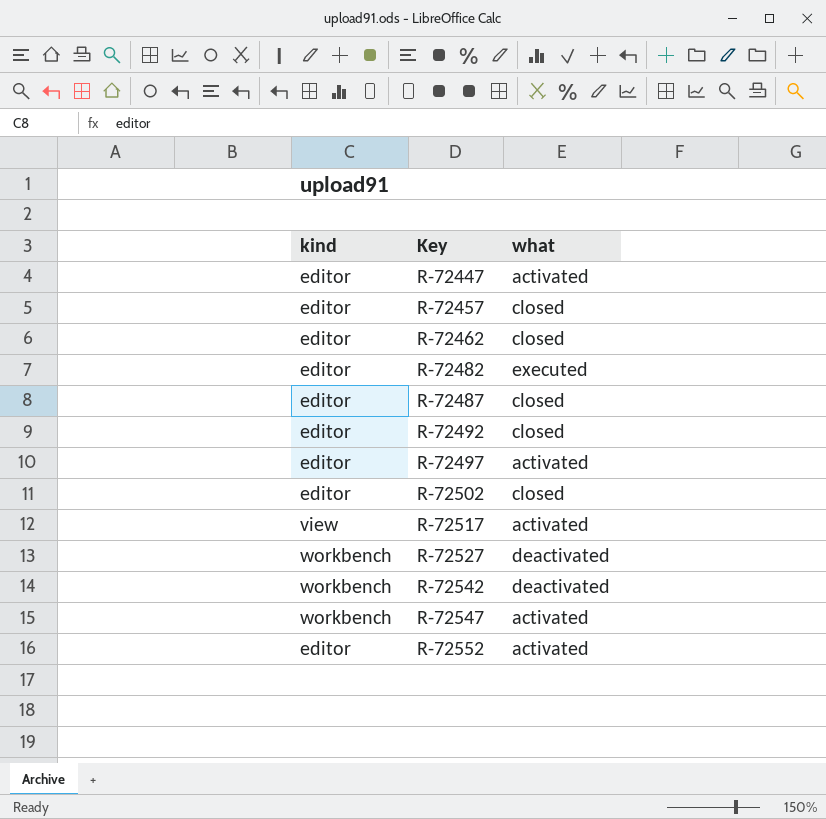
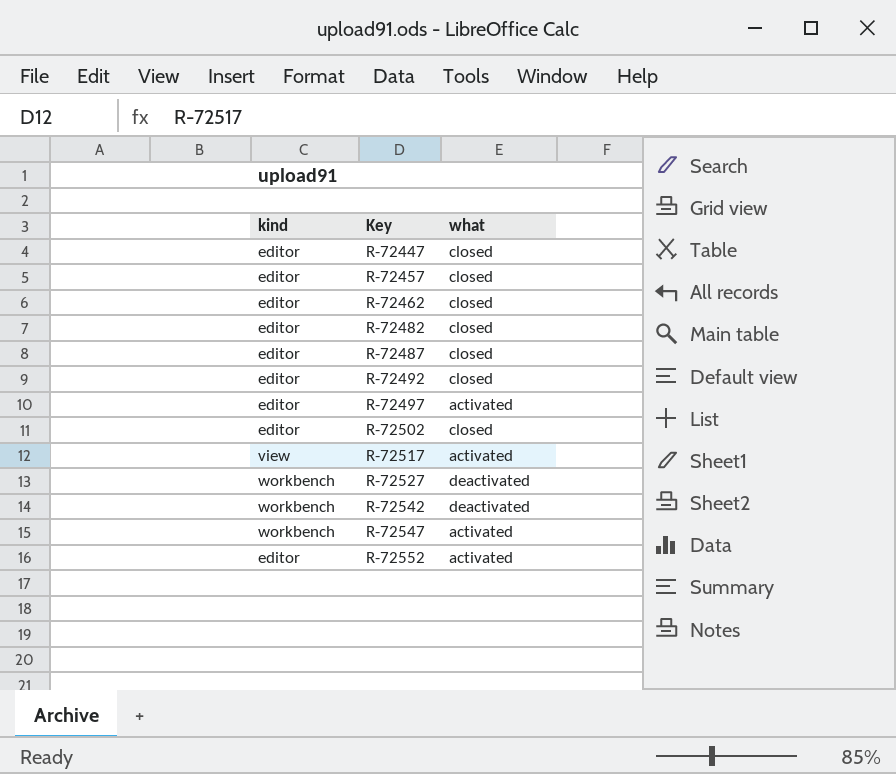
R-72447 | what: activated -> closed
R-72482 | what: executed -> closed

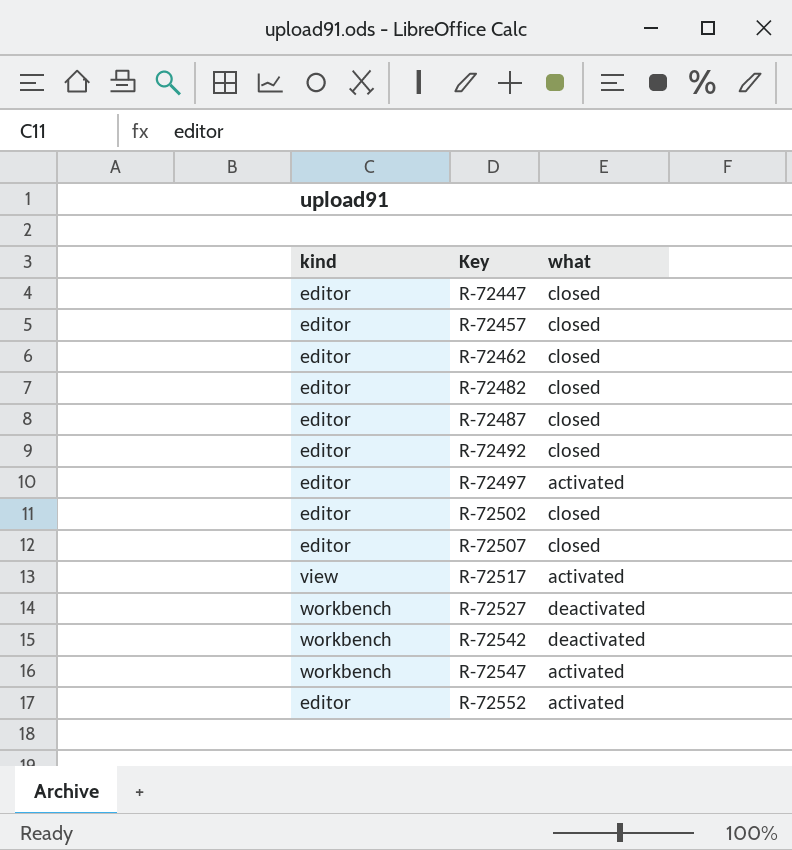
row R-72507: none -> editor | closed

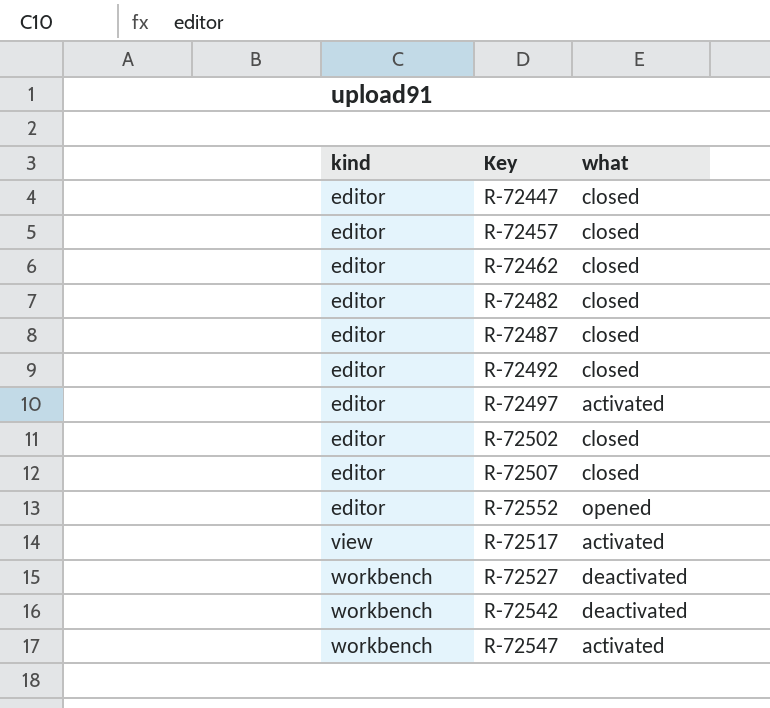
row order: Key ascending -> kind ascending
R-72552 | what: activated -> opened

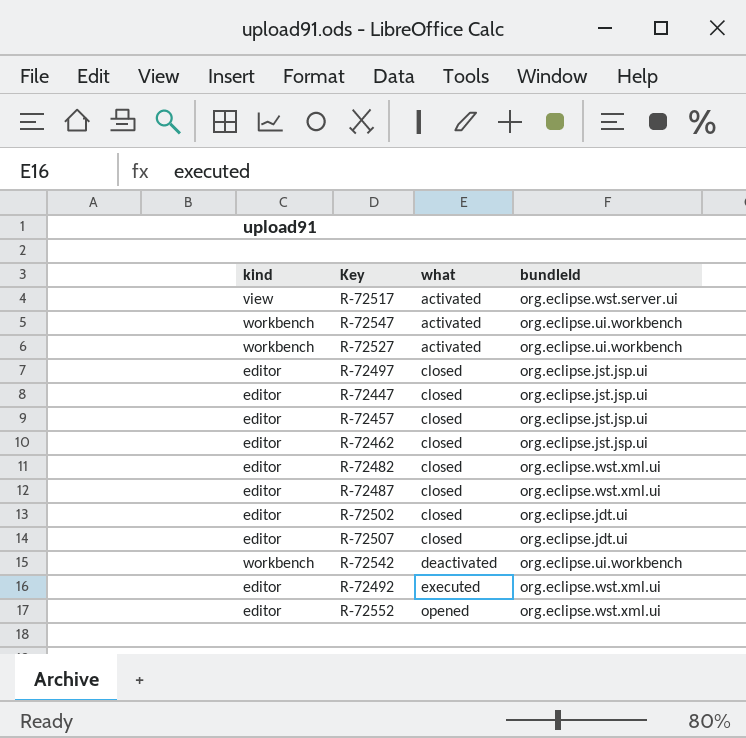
row order: kind ascending -> what ascending
column bundleId | position: none -> 4
R-72527 | what: deactivated -> activated
R-72497 | what: activated -> closed
R-72492 | what: closed -> executed

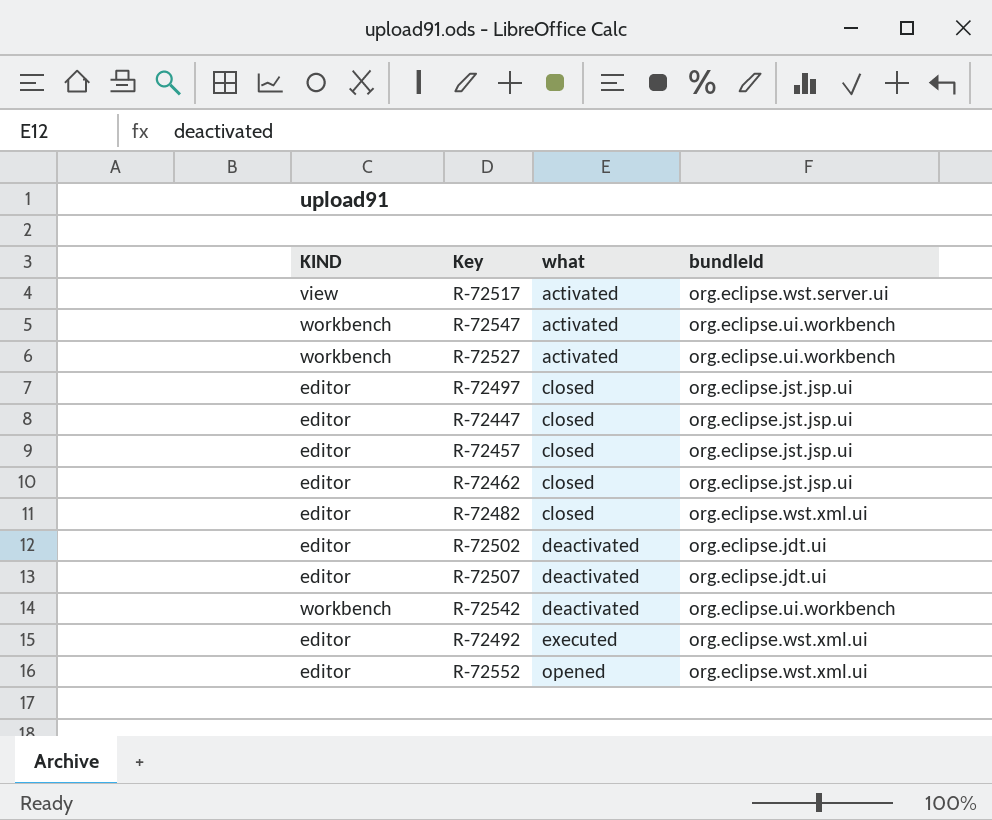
column name: kind -> KIND
row R-72487: editor | closed | org.eclipse.wst.xml.ui -> none
R-72502 | what: closed -> deactivated
R-72507 | what: closed -> deactivated

